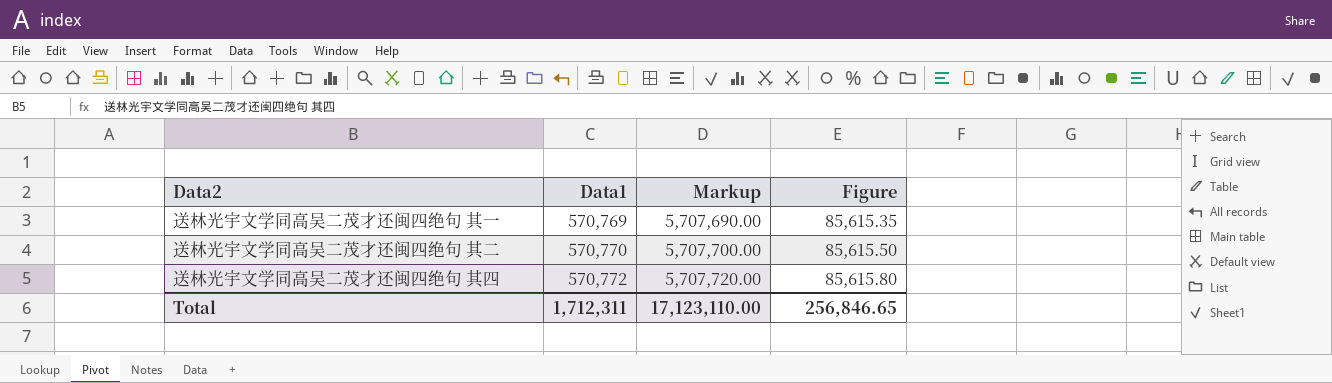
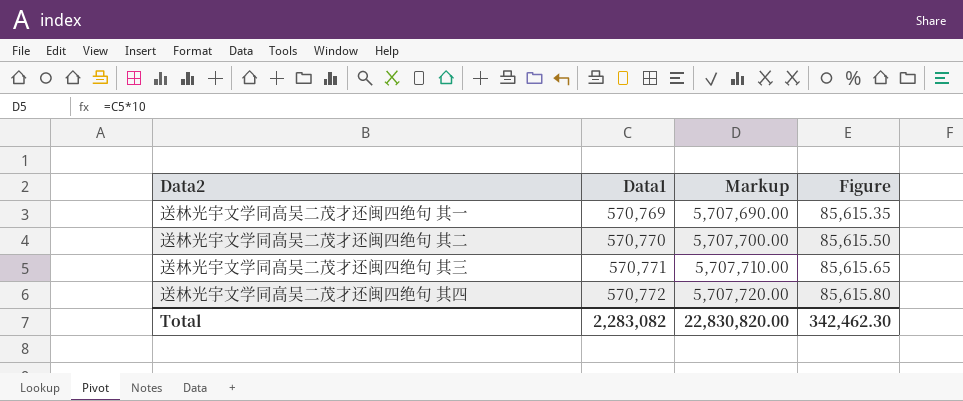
row 送林光宇文学同高吴二茂才还闽四绝句 其三: none -> 570,771 | 5,707,710.00 | 85,615.65
Total | Data1: 1,712,311 -> 2,283,082
Total | Markup: 17,123,110.00 -> 22,830,820.00
Total | Figure: 256,846.65 -> 342,462.30

